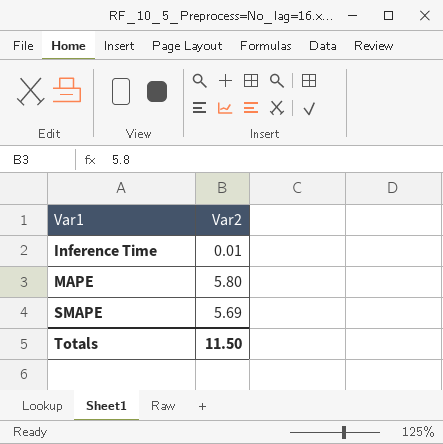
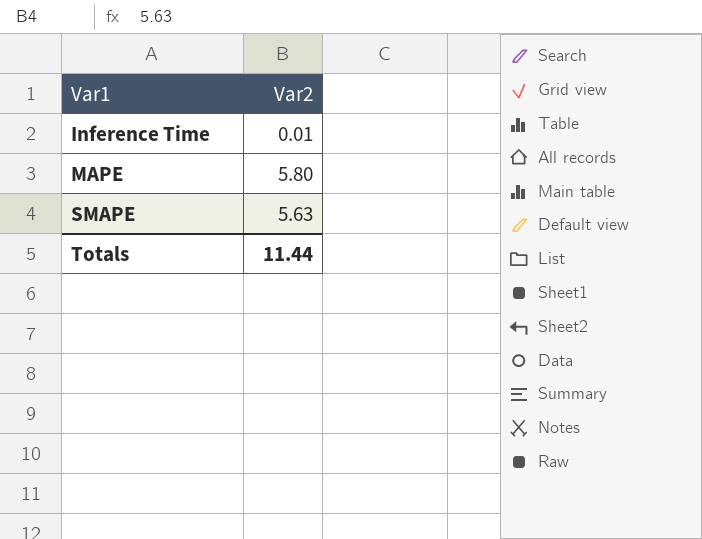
SMAPE | Var2: 5.69 -> 5.63
Totals | Var2: 11.50 -> 11.44

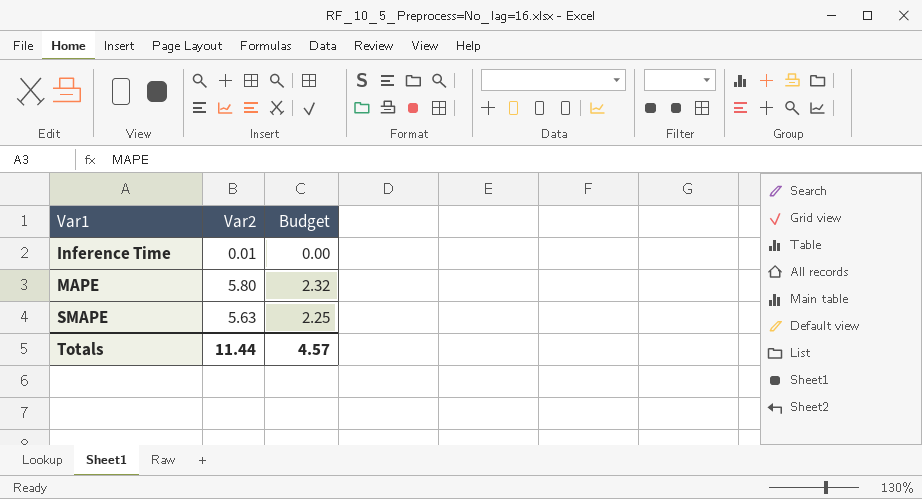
column Budget | formula: none -> [Var2] * 0.4

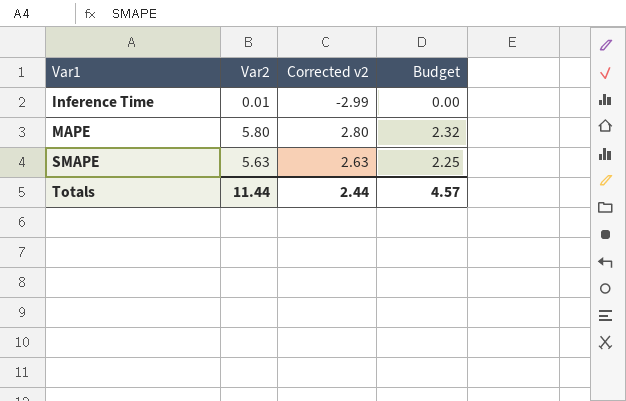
column Corrected v2 | formula: none -> [Var2] - 3

